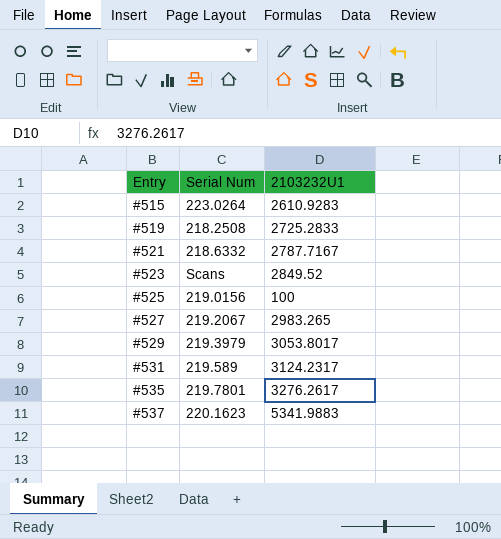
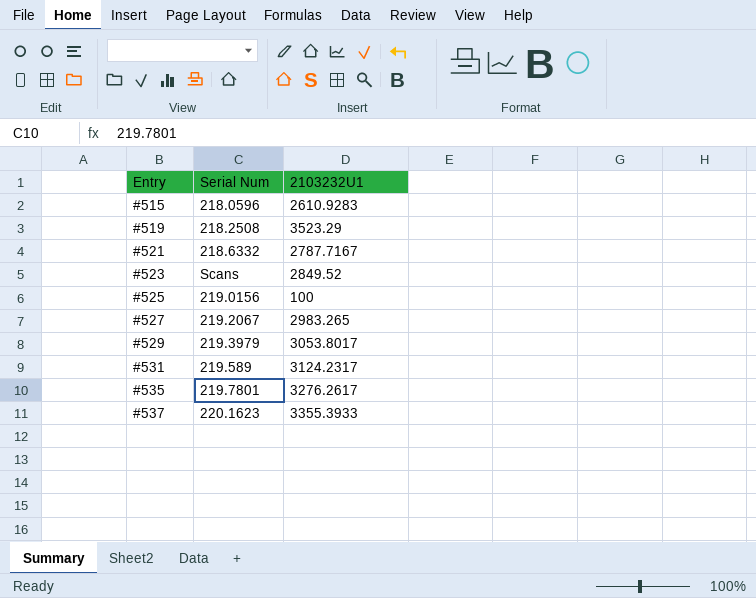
#515 | Serial Num: 223.0264 -> 218.0596
#519 | 2103232U1: 2725.2833 -> 3523.29
#537 | 2103232U1: 5341.9883 -> 3355.3933

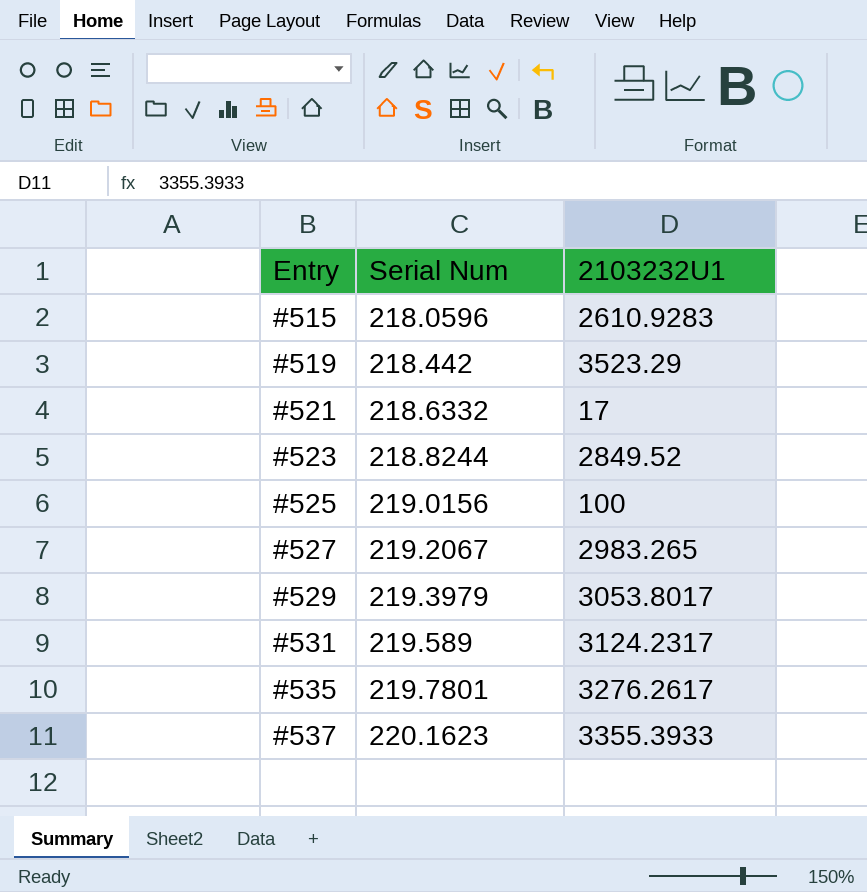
#519 | Serial Num: 218.2508 -> 218.442
#521 | 2103232U1: 2787.7167 -> 17
#523 | Serial Num: Scans -> 218.8244

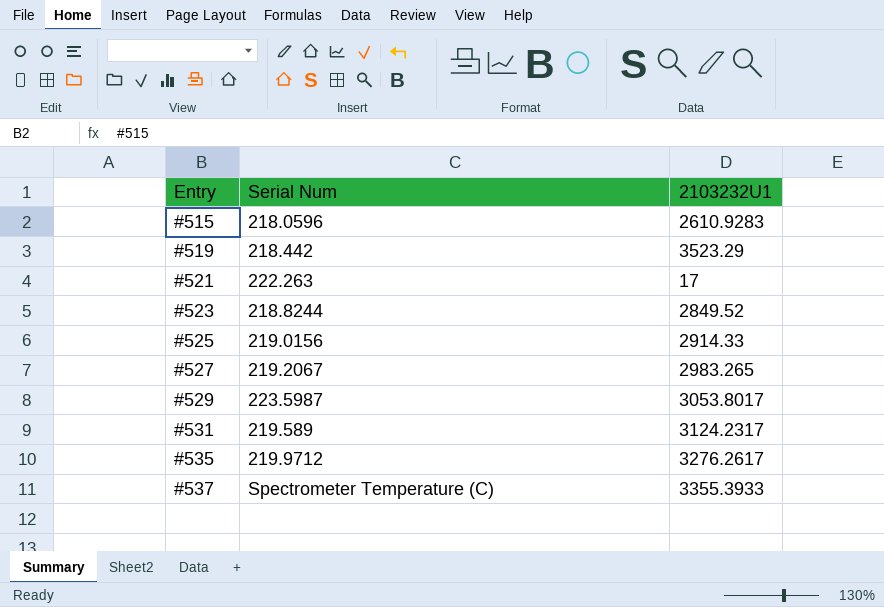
#521 | Serial Num: 218.6332 -> 222.263
#525 | 2103232U1: 100 -> 2914.33
#529 | Serial Num: 219.3979 -> 223.5987
#535 | Serial Num: 219.7801 -> 219.9712
#537 | Serial Num: 220.1623 -> Spectrometer Temperature (C)

